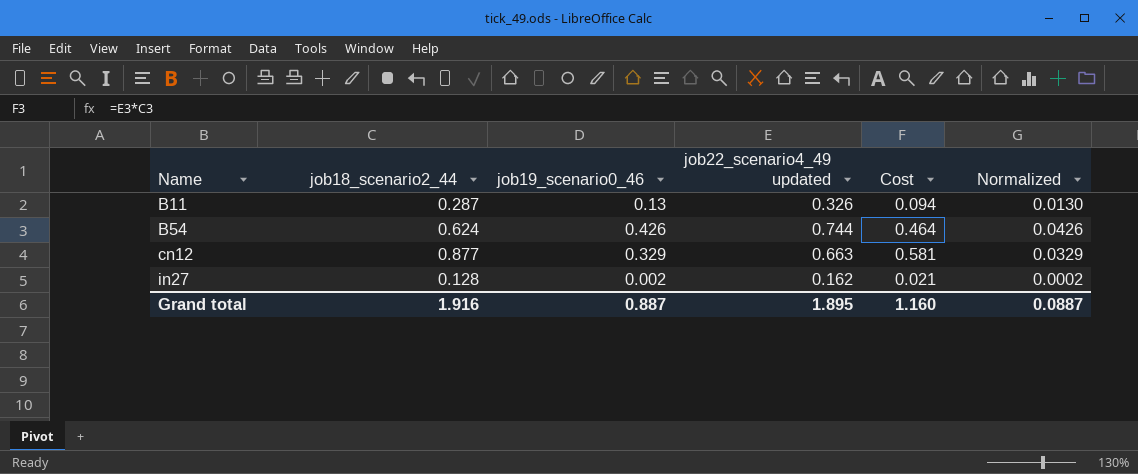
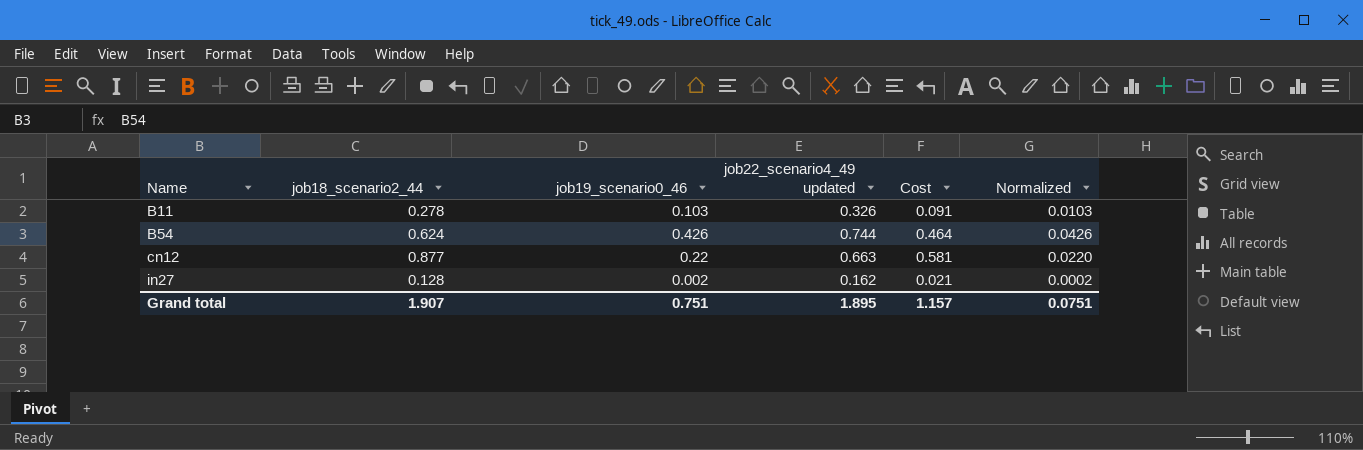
B11 | job18_scenario2_44: 0.287 -> 0.278
B11 | job19_scenario0_46: 0.13 -> 0.103
B11 | Cost: 0.094 -> 0.091
B11 | Normalized: 0.0130 -> 0.0103
cn12 | job19_scenario0_46: 0.329 -> 0.22
cn12 | Normalized: 0.0329 -> 0.0220
Grand total | job18_scenario2_44: 1.916 -> 1.907
Grand total | job19_scenario0_46: 0.887 -> 0.751
Grand total | Cost: 1.160 -> 1.157
Grand total | Normalized: 0.0887 -> 0.0751

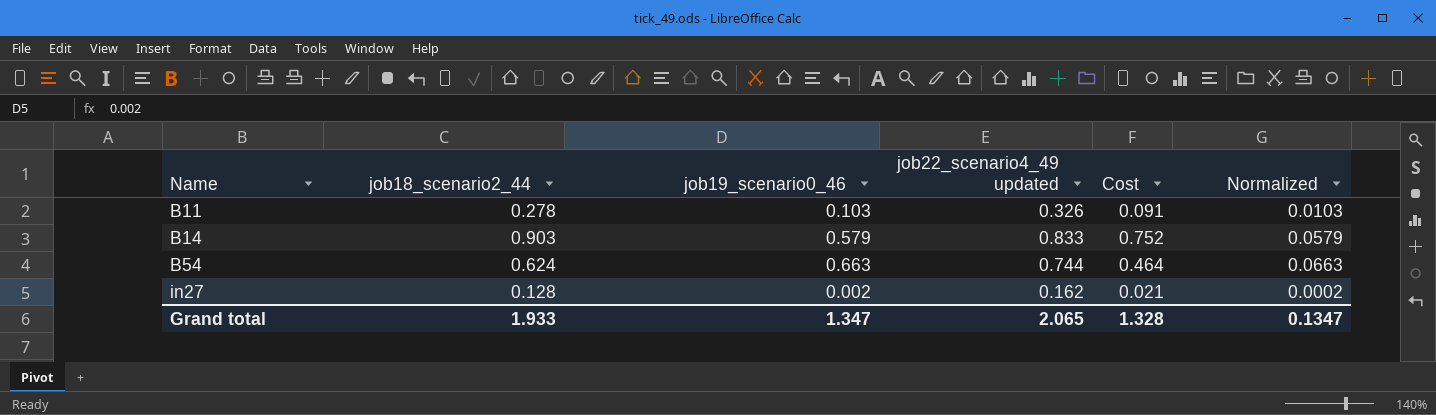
row cn12: 0.877 | 0.22 | 0.663 | 0.581 | 0.0220 -> none
row B14: none -> 0.903 | 0.579 | 0.833 | 0.752 | 0.0579
B54 | job19_scenario0_46: 0.426 -> 0.663
B54 | Normalized: 0.0426 -> 0.0663
Grand total | job18_scenario2_44: 1.907 -> 1.933
Grand total | job19_scenario0_46: 0.751 -> 1.347
Grand total | job22_scenario4_49 updated: 1.895 -> 2.065
Grand total | Cost: 1.157 -> 1.328
Grand total | Normalized: 0.0751 -> 0.1347

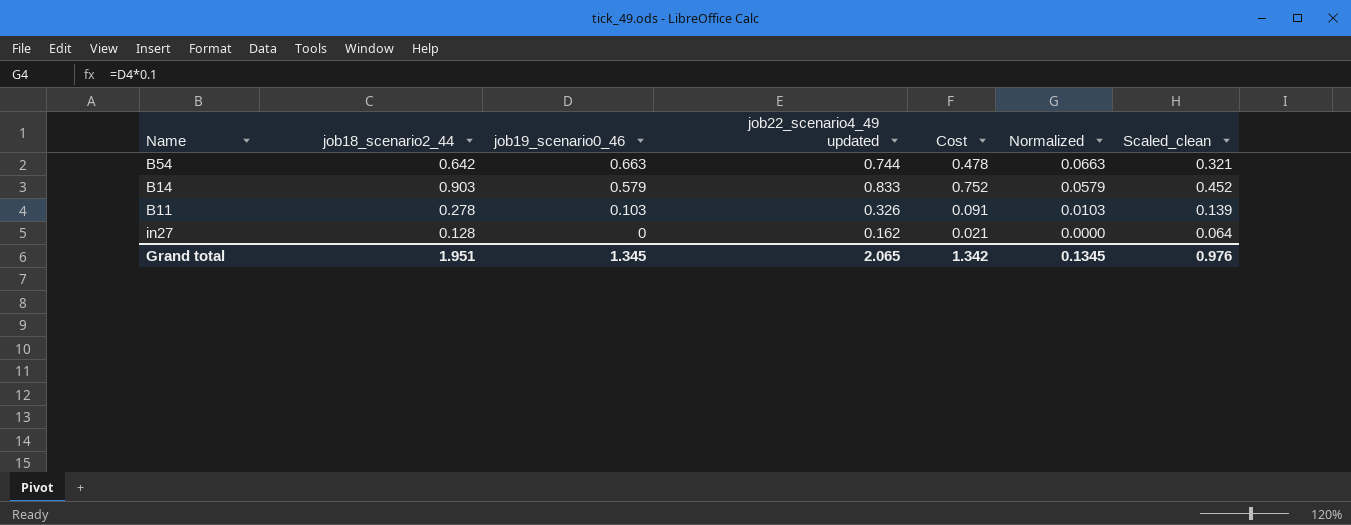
row order: Name ascending -> job19_scenario0_46 descending
column Scaled_clean | formula: none -> [job18_scenario2_44] * 0.5
B54 | job18_scenario2_44: 0.624 -> 0.642
B54 | Cost: 0.464 -> 0.478
in27 | job19_scenario0_46: 0.002 -> 0
in27 | Normalized: 0.0002 -> 0.0000
Grand total | job18_scenario2_44: 1.933 -> 1.951
Grand total | job19_scenario0_46: 1.347 -> 1.345
Grand total | Cost: 1.328 -> 1.342
Grand total | Normalized: 0.1347 -> 0.1345

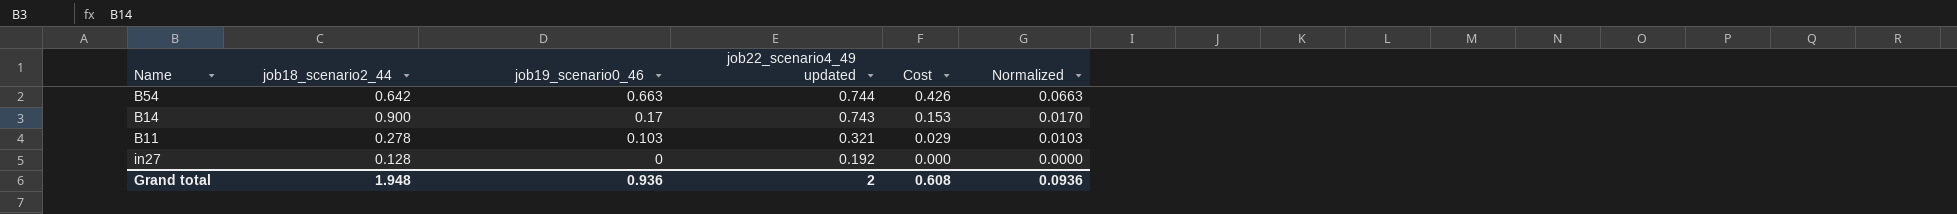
column Scaled_clean | formula: [job18_scenario2_44] * 0.5 -> none
column Cost | formula: [job18_scenario2_44] * [job22_scenario4_49 updated] -> [job18_scenario2_44] * [job19_scenario0_46]
B14 | job18_scenario2_44: 0.903 -> 0.900
B14 | job19_scenario0_46: 0.579 -> 0.17
B14 | job22_scenario4_49 updated: 0.833 -> 0.743
B14 | Normalized: 0.0579 -> 0.0170
B11 | job22_scenario4_49 updated: 0.326 -> 0.321
in27 | job22_scenario4_49 updated: 0.162 -> 0.192
Grand total | job18_scenario2_44: 1.951 -> 1.948
Grand total | job19_scenario0_46: 1.345 -> 0.936
Grand total | job22_scenario4_49 updated: 2.065 -> 2
Grand total | Cost: 1.342 -> 0.608
Grand total | Normalized: 0.1345 -> 0.0936

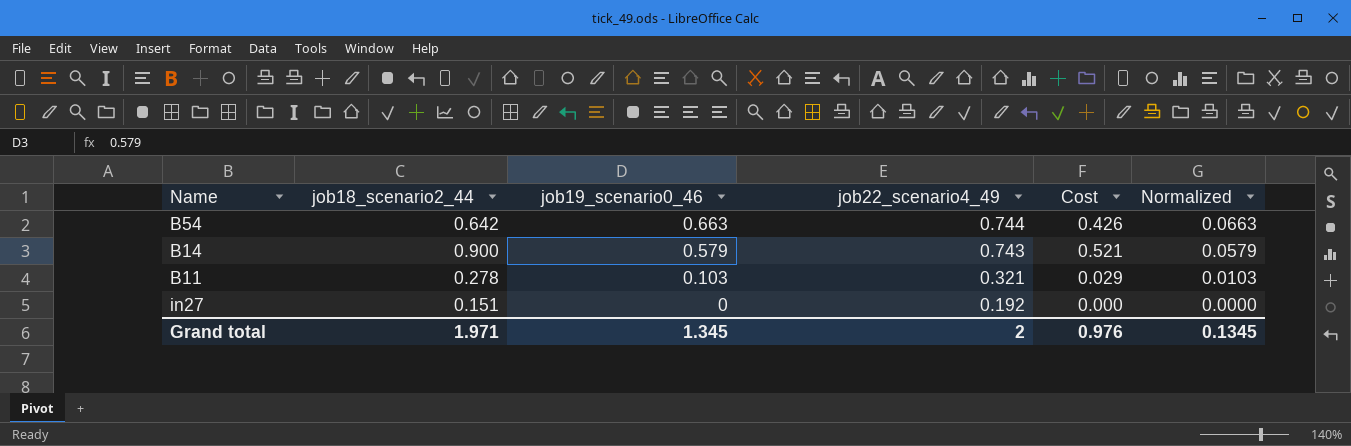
column name: job22_scenario4_49 updated -> job22_scenario4_49
B14 | job19_scenario0_46: 0.17 -> 0.579
B14 | Cost: 0.153 -> 0.521
B14 | Normalized: 0.0170 -> 0.0579
in27 | job18_scenario2_44: 0.128 -> 0.151
Grand total | job18_scenario2_44: 1.948 -> 1.971
Grand total | job19_scenario0_46: 0.936 -> 1.345
Grand total | Cost: 0.608 -> 0.976
Grand total | Normalized: 0.0936 -> 0.1345

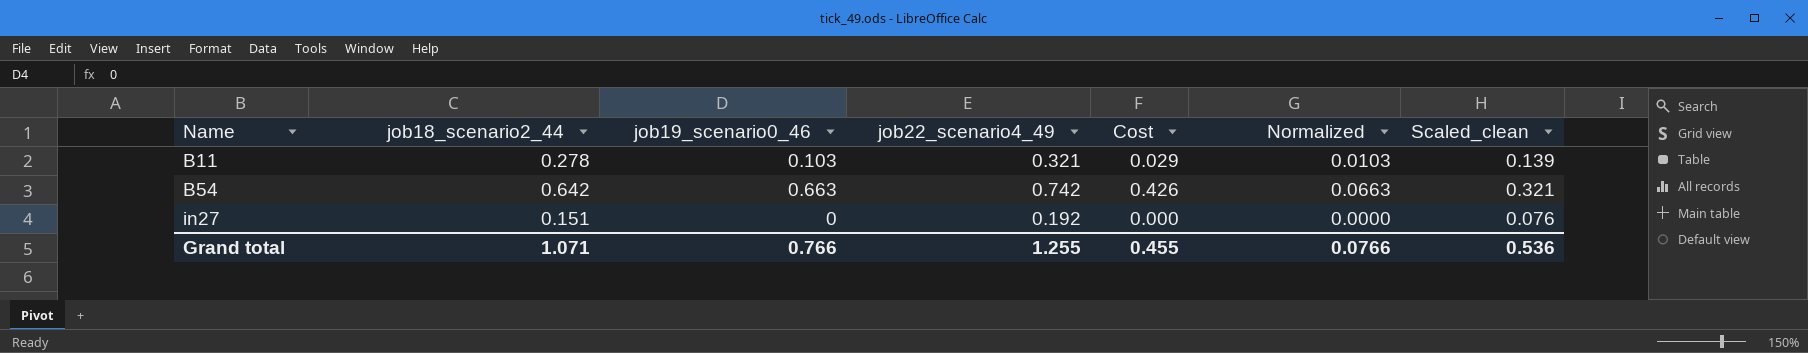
row order: job19_scenario0_46 descending -> Name ascending
column Scaled_clean | formula: none -> [job18_scenario2_44] * 0.5
row B14: 0.900 | 0.579 | 0.743 | 0.521 | 0.0579 -> none
B54 | job22_scenario4_49: 0.744 -> 0.742
Grand total | job18_scenario2_44: 1.971 -> 1.071
Grand total | job19_scenario0_46: 1.345 -> 0.766
Grand total | job22_scenario4_49: 2 -> 1.255
Grand total | Cost: 0.976 -> 0.455
Grand total | Normalized: 0.1345 -> 0.0766

